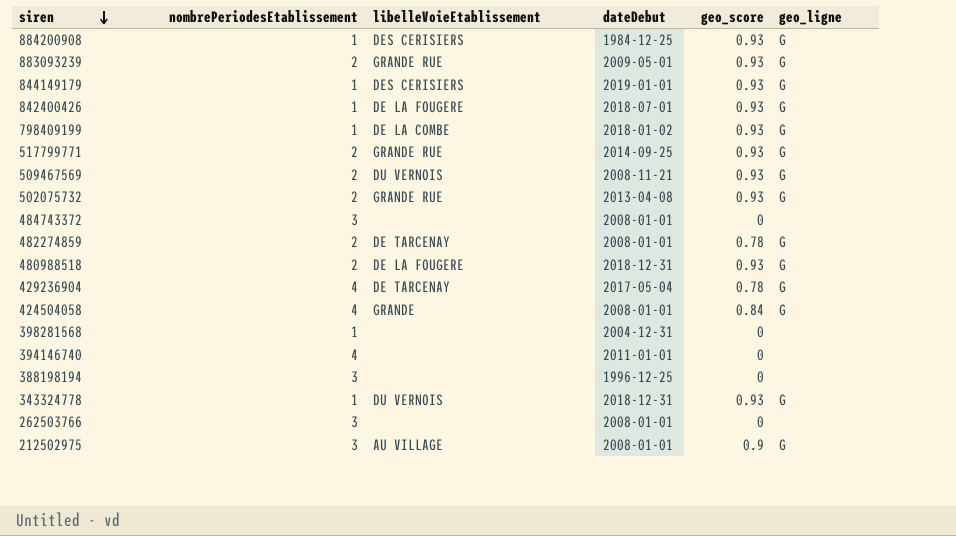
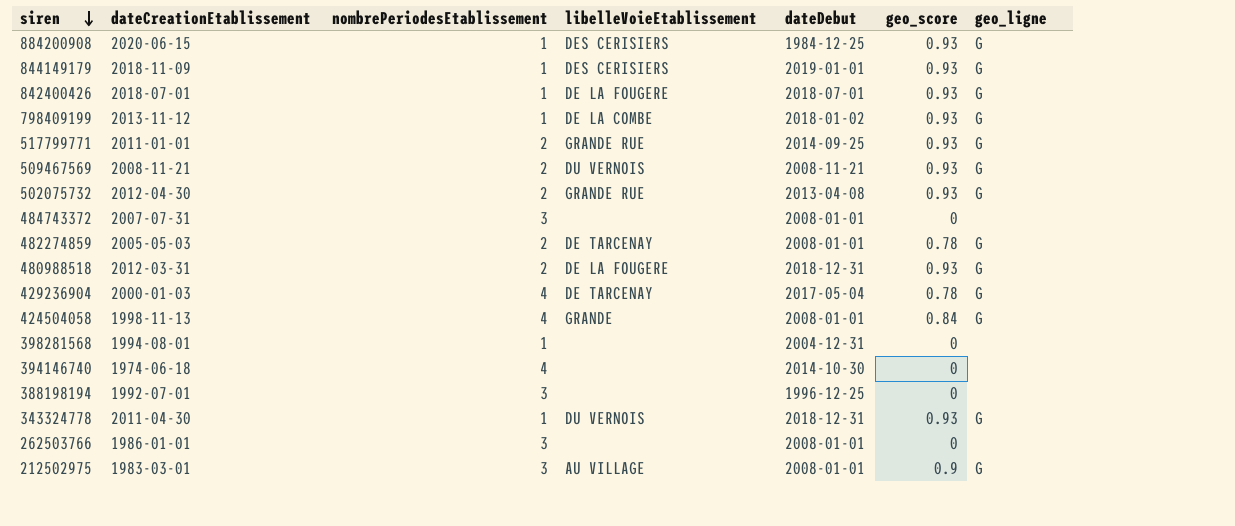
column dateCreationEtablissement | position: none -> 2
row 883093239: 2 | GRANDE RUE | 2009-05-01 | 0.93 | G -> none
394146740 | dateDebut: 2011-01-01 -> 2014-10-30

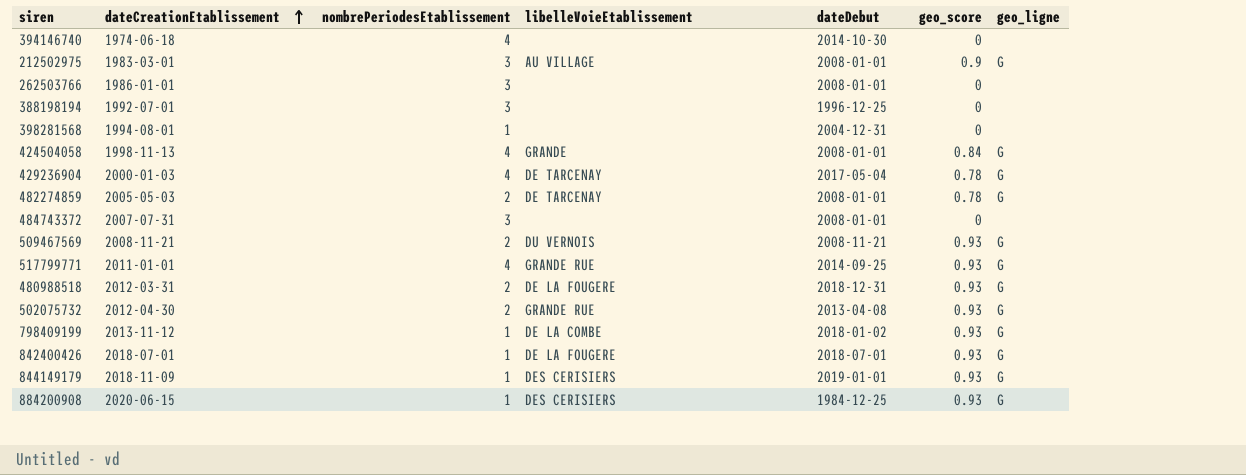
row order: siren descending -> dateCreationEtablissement ascending
row 343324778: 2011-04-30 | 1 | DU VERNOIS | 2018-12-31 | 0.93 | G -> none
517799771 | nombrePeriodesEtablissement: 2 -> 4

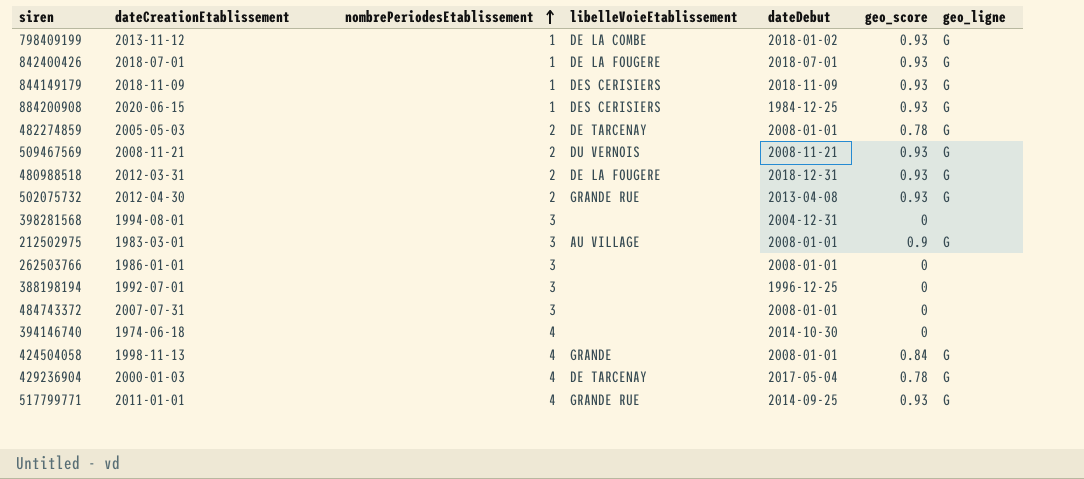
row order: dateCreationEtablissement ascending -> nombrePeriodesEtablissement ascending
844149179 | dateDebut: 2019-01-01 -> 2018-11-09
398281568 | nombrePeriodesEtablissement: 1 -> 3

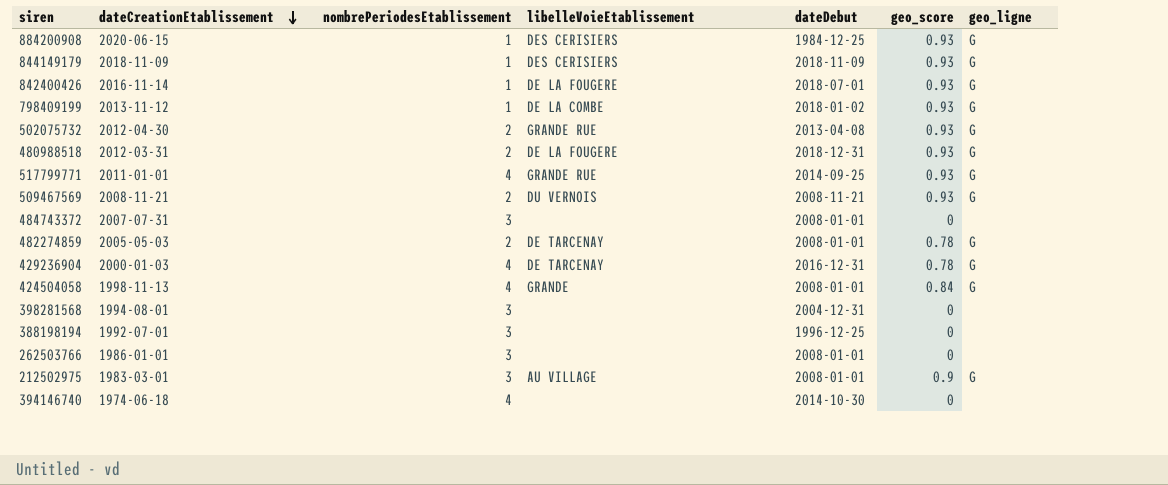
row order: nombrePeriodesEtablissement ascending -> dateCreationEtablissement descending
842400426 | dateCreationEtablissement: 2018-07-01 -> 2016-11-14
429236904 | dateDebut: 2017-05-04 -> 2016-12-31

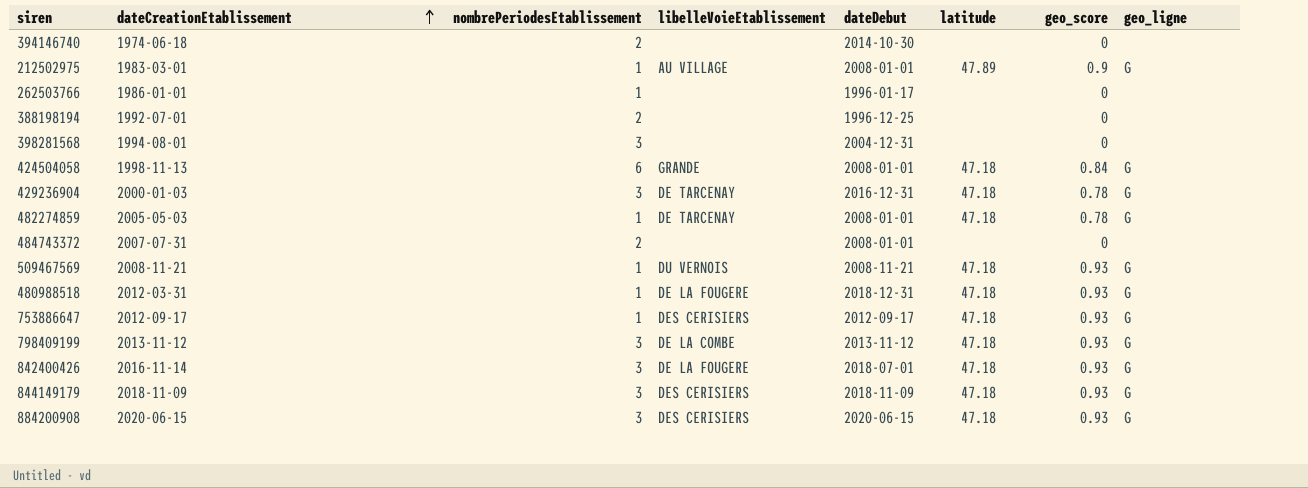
row order: dateCreationEtablissement descending -> dateCreationEtablissement ascending
column latitude | position: none -> 6
row 502075732: 2012-04-30 | 2 | GRANDE RUE | 2013-04-08 | 0.93 | G -> none
row 517799771: 2011-01-01 | 4 | GRANDE RUE | 2014-09-25 | 0.93 | G -> none
394146740 | nombrePeriodesEtablissement: 4 -> 2
212502975 | nombrePeriodesEtablissement: 3 -> 1
262503766 | nombrePeriodesEtablissement: 3 -> 1
262503766 | dateDebut: 2008-01-01 -> 1996-01-17
388198194 | nombrePeriodesEtablissement: 3 -> 2
424504058 | nombrePeriodesEtablissement: 4 -> 6
429236904 | nombrePeriodesEtablissement: 4 -> 3
482274859 | nombrePeriodesEtablissement: 2 -> 1
484743372 | nombrePeriodesEtablissement: 3 -> 2
509467569 | nombrePeriodesEtablissement: 2 -> 1
480988518 | nombrePeriodesEtablissement: 2 -> 1
row 753886647: none -> 2012-09-17 | 1 | DES CERISIERS | 2012-09-17 | 47.18 | 0.93 | G
798409199 | nombrePeriodesEtablissement: 1 -> 3
798409199 | dateDebut: 2018-01-02 -> 2013-11-12
842400426 | nombrePeriodesEtablissement: 1 -> 3
844149179 | nombrePeriodesEtablissement: 1 -> 3
884200908 | nombrePeriodesEtablissement: 1 -> 3
884200908 | dateDebut: 1984-12-25 -> 2020-06-15

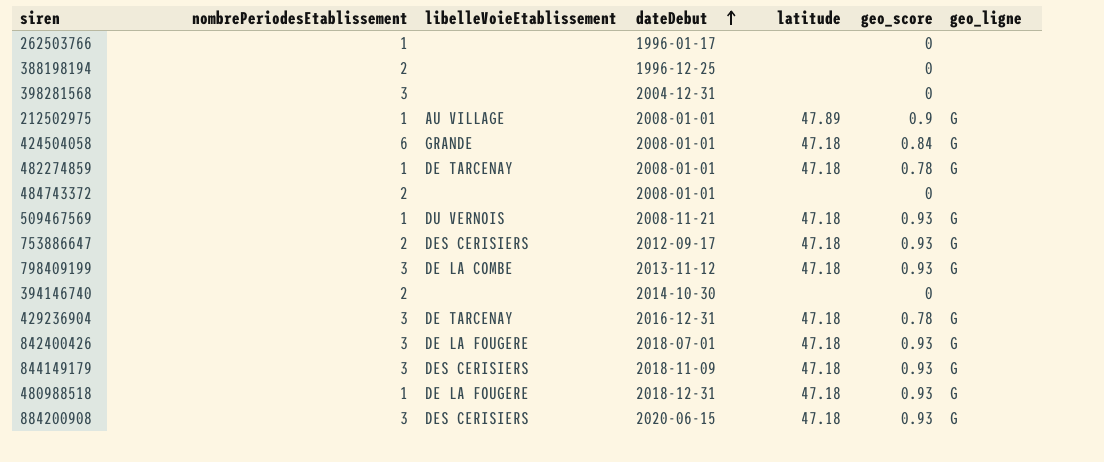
row order: dateCreationEtablissement ascending -> dateDebut ascending
column dateCreationEtablissement | position: 2 -> none
753886647 | nombrePeriodesEtablissement: 1 -> 2

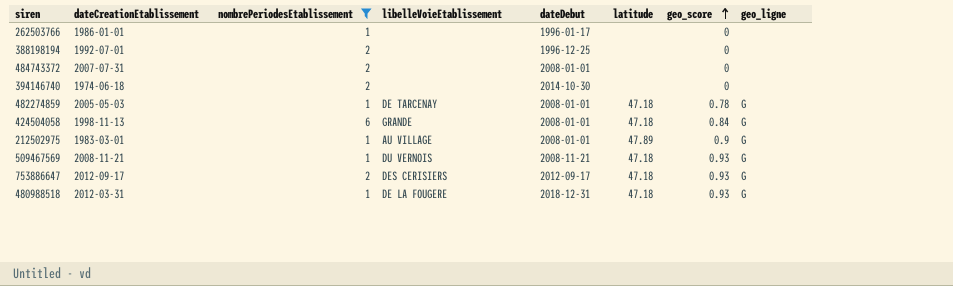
filter: none -> nombrePeriodesEtablissement != 3
row order: dateDebut ascending -> geo_score ascending
column dateCreationEtablissement | position: none -> 2

